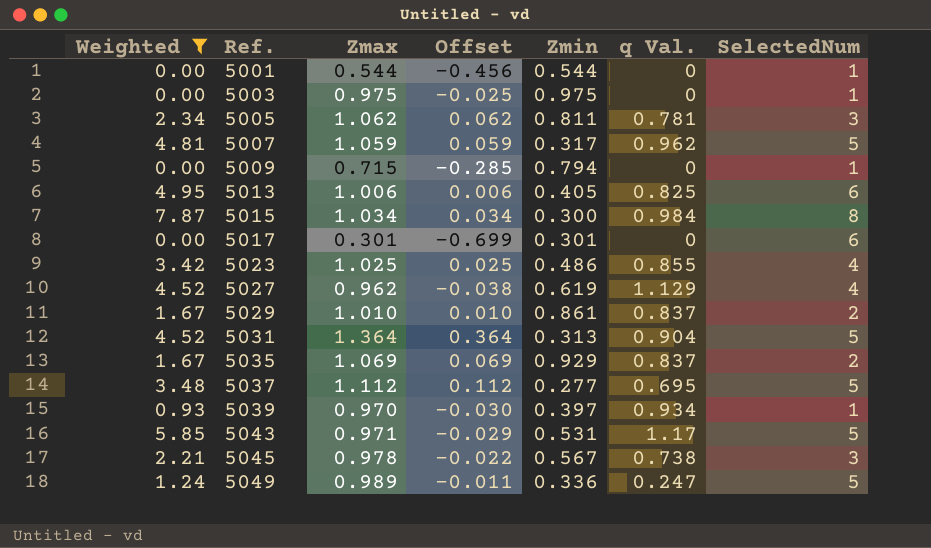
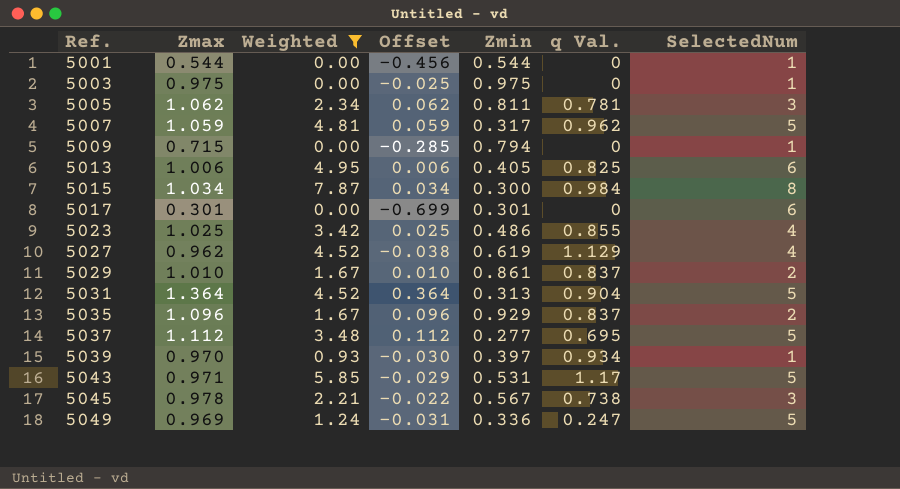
column Weighted | position: 1 -> 3
5035 | Zmax: 1.069 -> 1.096
5035 | Offset: 0.069 -> 0.096
5049 | Zmax: 0.989 -> 0.969
5049 | Offset: -0.011 -> -0.031

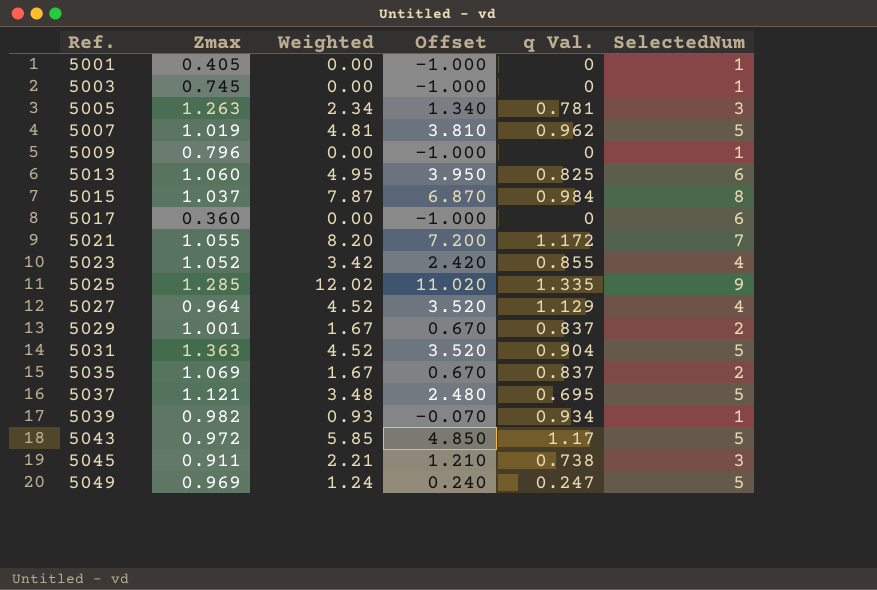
filter: Weighted <= 7.87 -> none
column Zmin | position: 5 -> none
column Offset | formula: [Zmax] - 1 -> [Weighted] - 1
5001 | Zmax: 0.544 -> 0.405
5003 | Zmax: 0.975 -> 0.745
5005 | Zmax: 1.062 -> 1.263
5007 | Zmax: 1.059 -> 1.019
5009 | Zmax: 0.715 -> 0.796
5013 | Zmax: 1.006 -> 1.060
5015 | Zmax: 1.034 -> 1.037
5017 | Zmax: 0.301 -> 0.360
5023 | Zmax: 1.025 -> 1.052
5027 | Zmax: 0.962 -> 0.964
5029 | Zmax: 1.010 -> 1.001
5031 | Zmax: 1.364 -> 1.363
5035 | Zmax: 1.096 -> 1.069
5037 | Zmax: 1.112 -> 1.121
5039 | Zmax: 0.970 -> 0.982
5043 | Zmax: 0.971 -> 0.972
5045 | Zmax: 0.978 -> 0.911

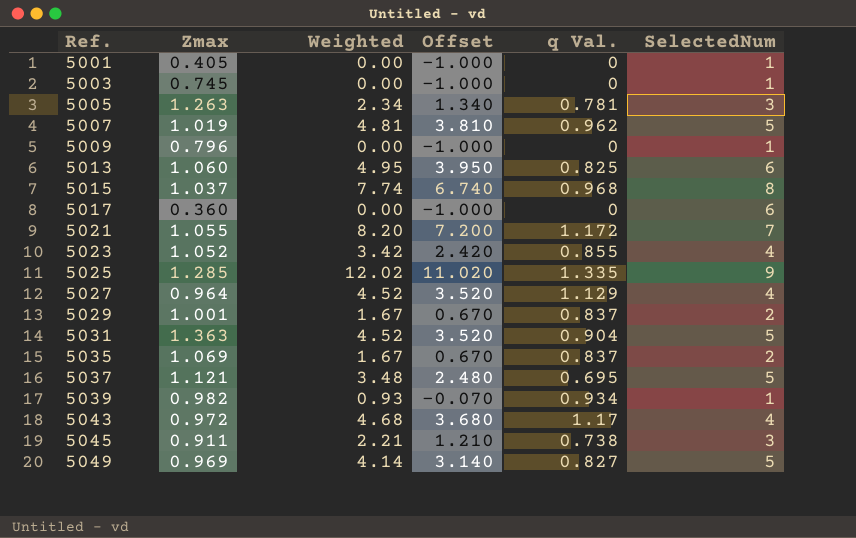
5015 | Weighted: 7.87 -> 7.74
5015 | Offset: 6.870 -> 6.740
5015 | q Val.: 0.984 -> 0.968
5043 | Weighted: 5.85 -> 4.68
5043 | Offset: 4.850 -> 3.680
5043 | SelectedNum: 5 -> 4
5049 | Weighted: 1.24 -> 4.14
5049 | Offset: 0.240 -> 3.140
5049 | q Val.: 0.247 -> 0.827

